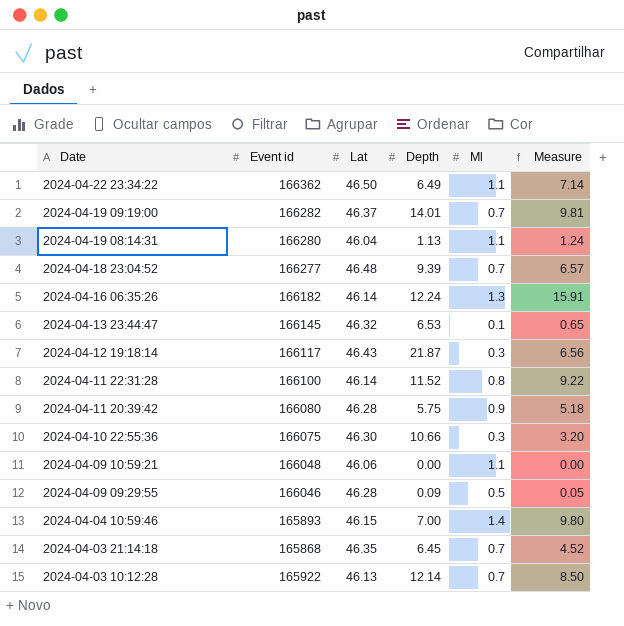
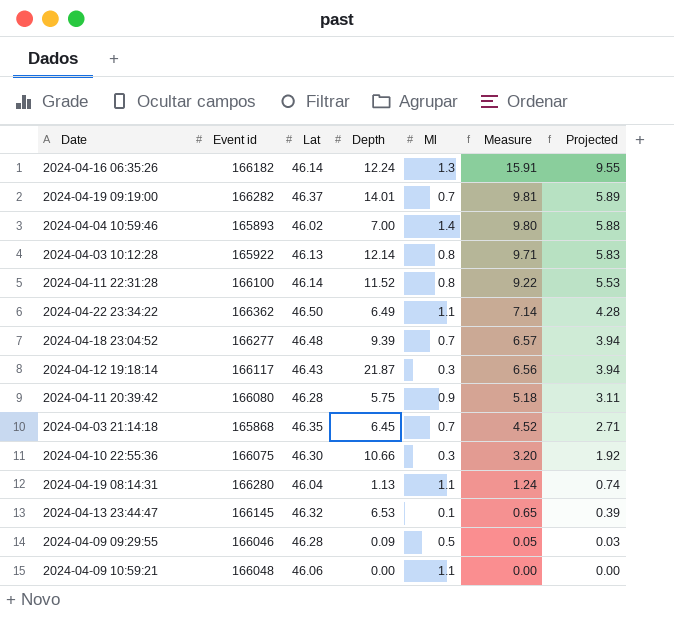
row order: Date descending -> Measure descending
column Projected | formula: none -> [Measure] * 0.6
2024-04-04 10:59:46 | Lat: 46.15 -> 46.02
2024-04-03 10:12:28 | Ml: 0.7 -> 0.8
2024-04-03 10:12:28 | Measure: 8.50 -> 9.71

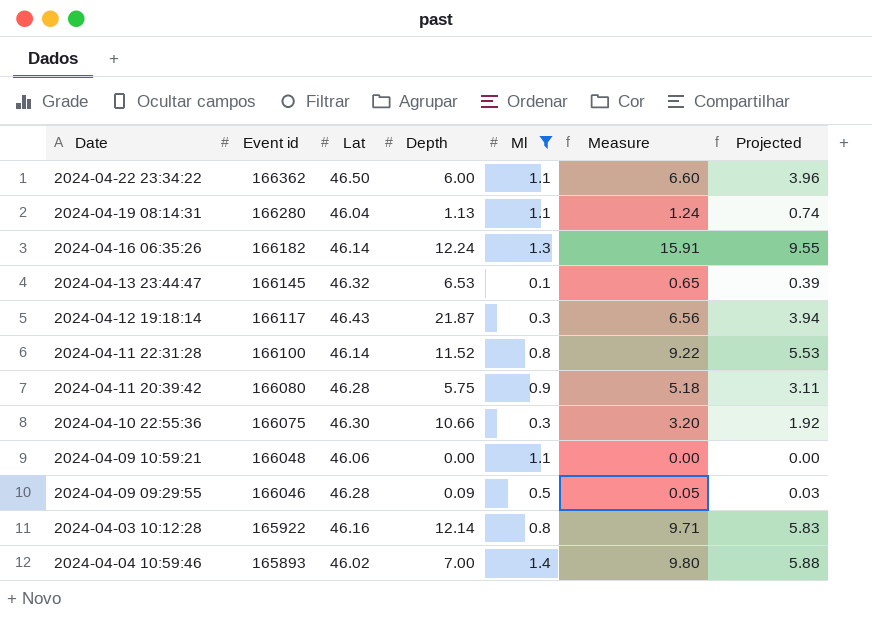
filter: none -> Ml != 0.7
row order: Measure descending -> Event id descending
2024-04-22 23:34:22 | Depth: 6.49 -> 6.00
2024-04-22 23:34:22 | Measure: 7.14 -> 6.60
2024-04-22 23:34:22 | Projected: 4.28 -> 3.96
2024-04-03 10:12:28 | Lat: 46.13 -> 46.16

